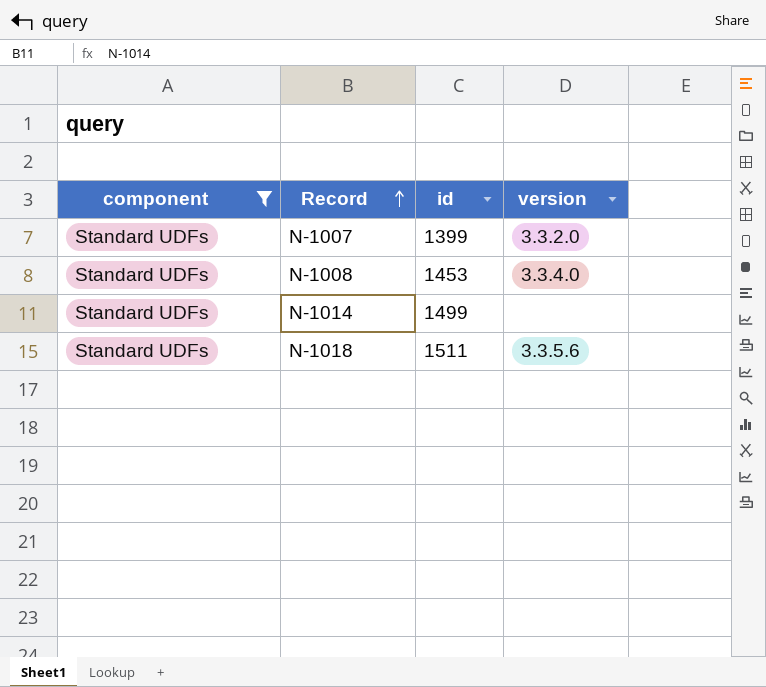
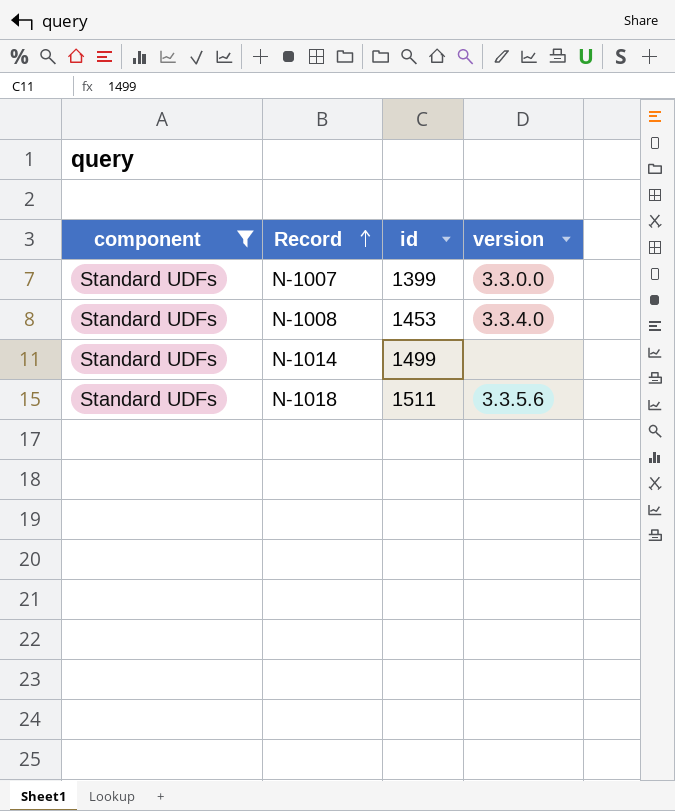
N-1007 | version: 3.3.2.0 -> 3.3.0.0

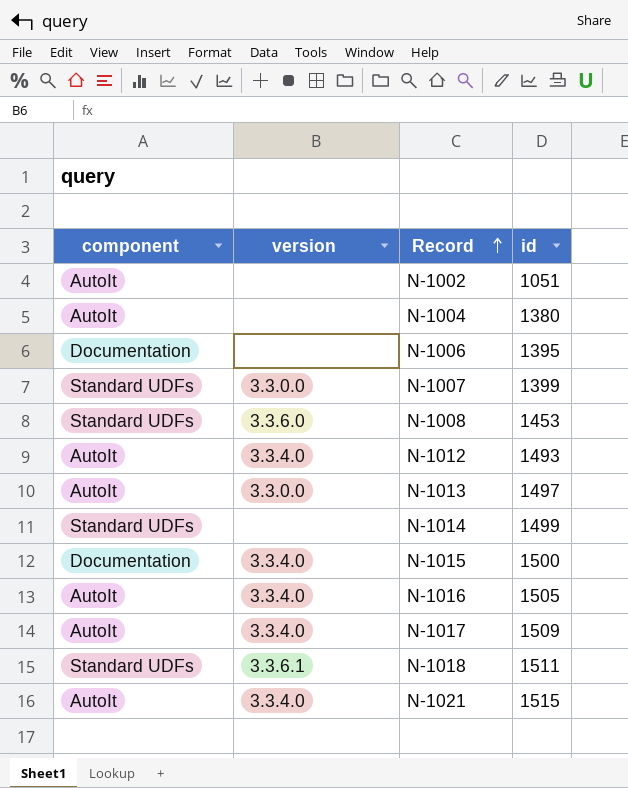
filter: component = Standard UDFs -> none
column version | position: 4 -> 2
N-1008 | version: 3.3.4.0 -> 3.3.6.0
N-1018 | version: 3.3.5.6 -> 3.3.6.1

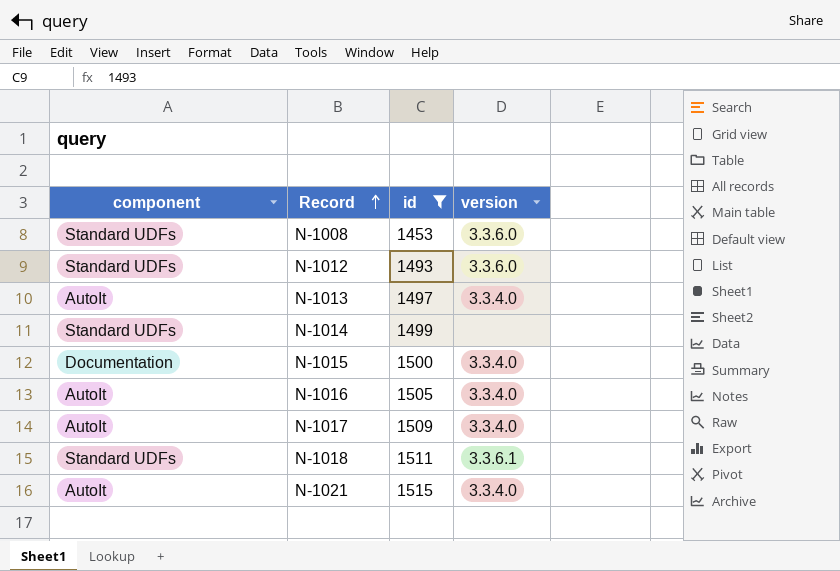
filter: none -> id >= 1453
column version | position: 2 -> 4
N-1012 | component: AutoIt -> Standard UDFs
N-1012 | version: 3.3.4.0 -> 3.3.6.0
N-1013 | version: 3.3.0.0 -> 3.3.4.0

